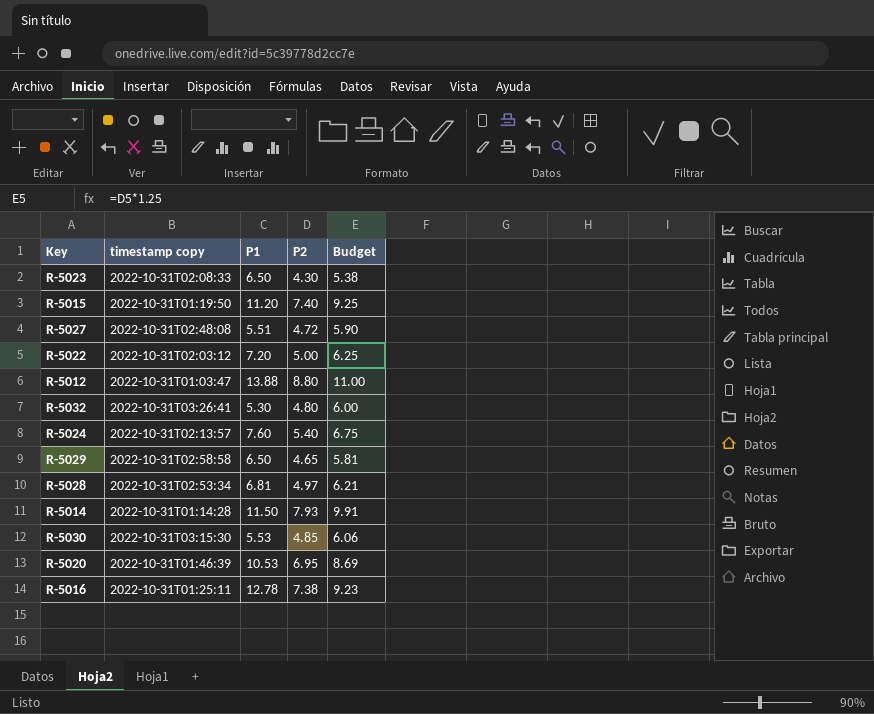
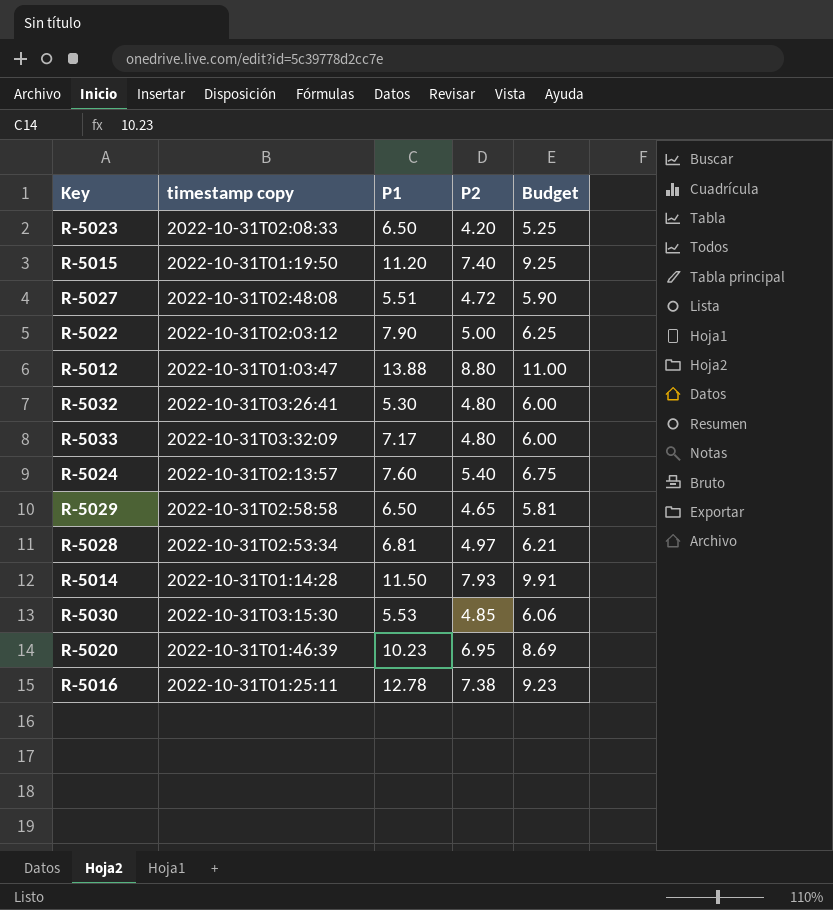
R-5023 | P2: 4.30 -> 4.20
R-5023 | Budget: 5.38 -> 5.25
R-5022 | P1: 7.20 -> 7.90
row R-5033: none -> 2022-10-31T03:32:09 | 7.17 | 4.80 | 6.00
R-5020 | P1: 10.53 -> 10.23

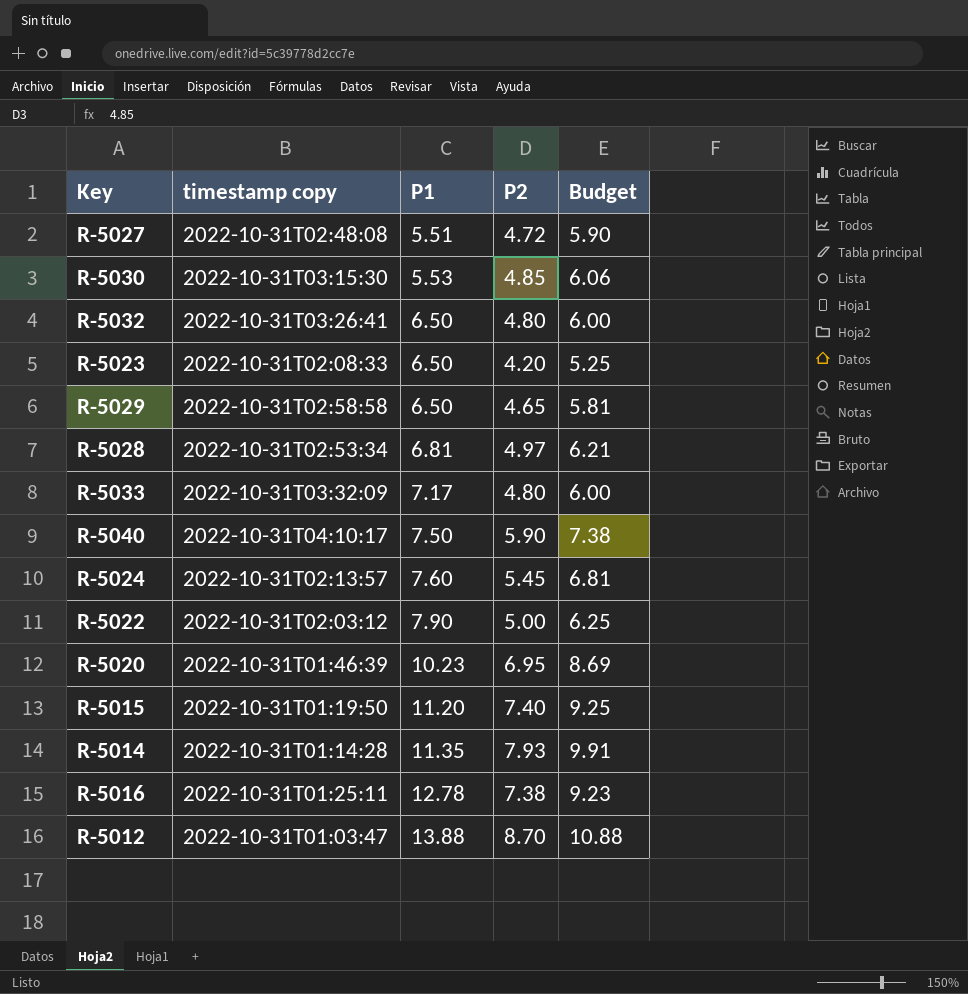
row order: none -> P1 ascending
R-5032 | P1: 5.30 -> 6.50
row R-5040: none -> 2022-10-31T04:10:17 | 7.50 | 5.90 | 7.38
R-5024 | P2: 5.40 -> 5.45
R-5024 | Budget: 6.75 -> 6.81
R-5014 | P1: 11.50 -> 11.35
R-5012 | P2: 8.80 -> 8.70
R-5012 | Budget: 11.00 -> 10.88

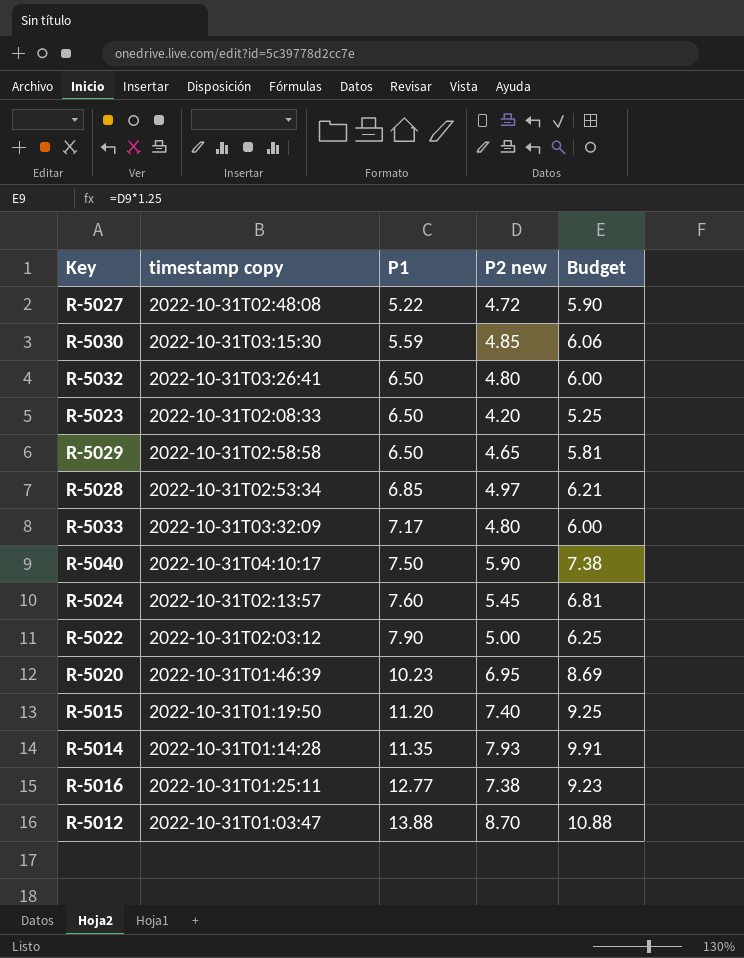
column name: P2 -> P2 new
R-5027 | P1: 5.51 -> 5.22
R-5030 | P1: 5.53 -> 5.59
R-5028 | P1: 6.81 -> 6.85
R-5016 | P1: 12.78 -> 12.77

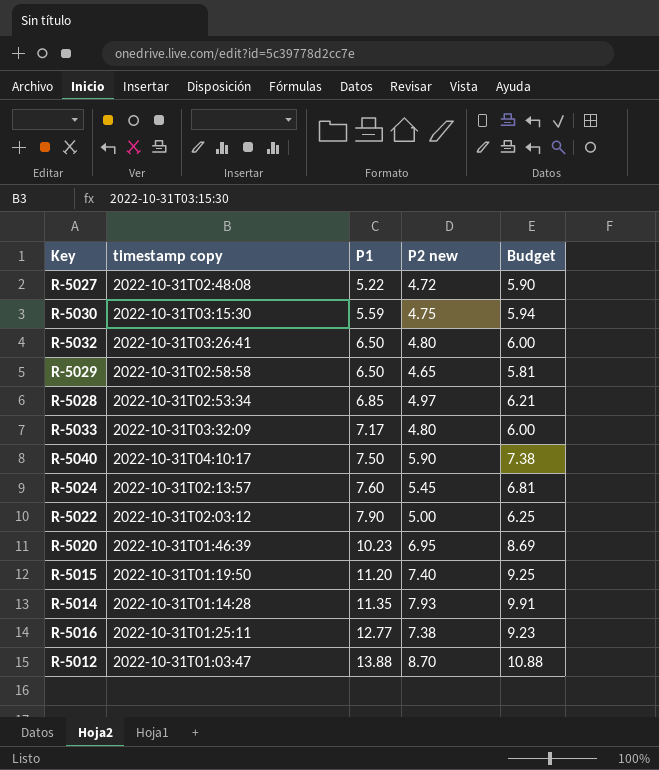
row R-5023: 2022-10-31T02:08:33 | 6.50 | 4.20 | 5.25 -> none
R-5030 | P2 new: 4.85 -> 4.75
R-5030 | Budget: 6.06 -> 5.94

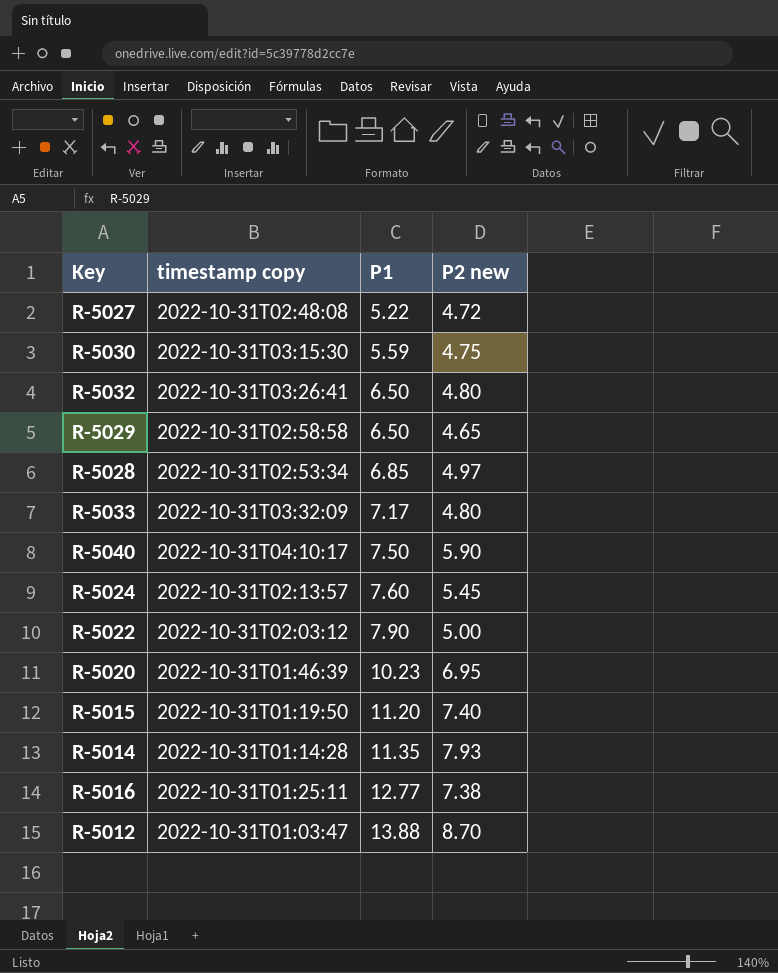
column Budget | formula: [P2 new] * 1.25 -> none

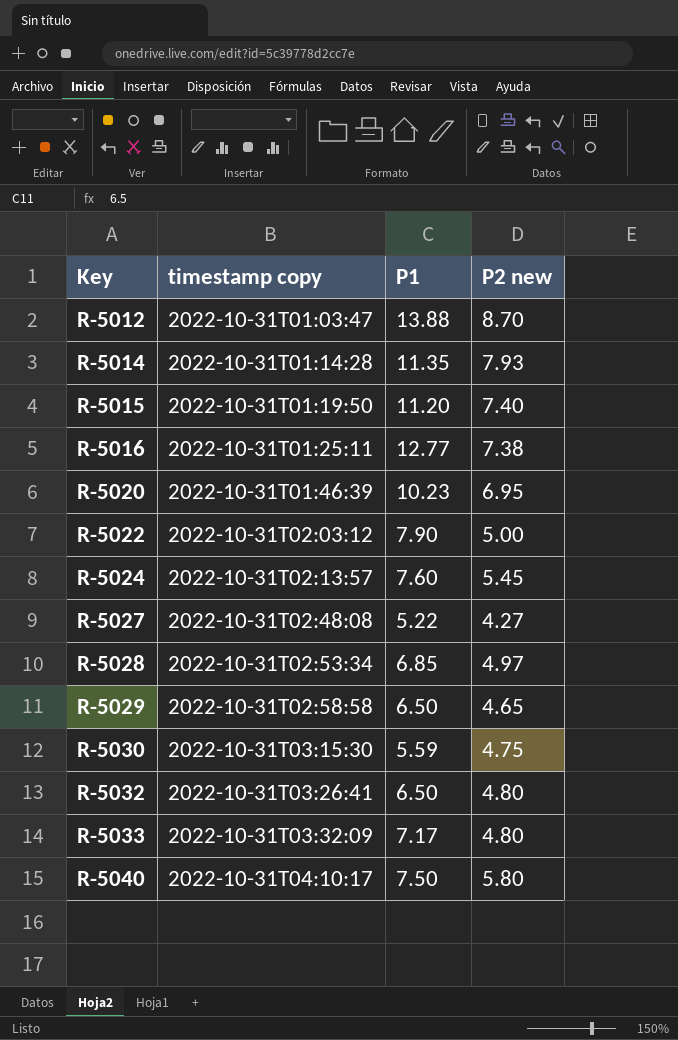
row order: P1 ascending -> Key ascending
R-5027 | P2 new: 4.72 -> 4.27
R-5040 | P2 new: 5.90 -> 5.80

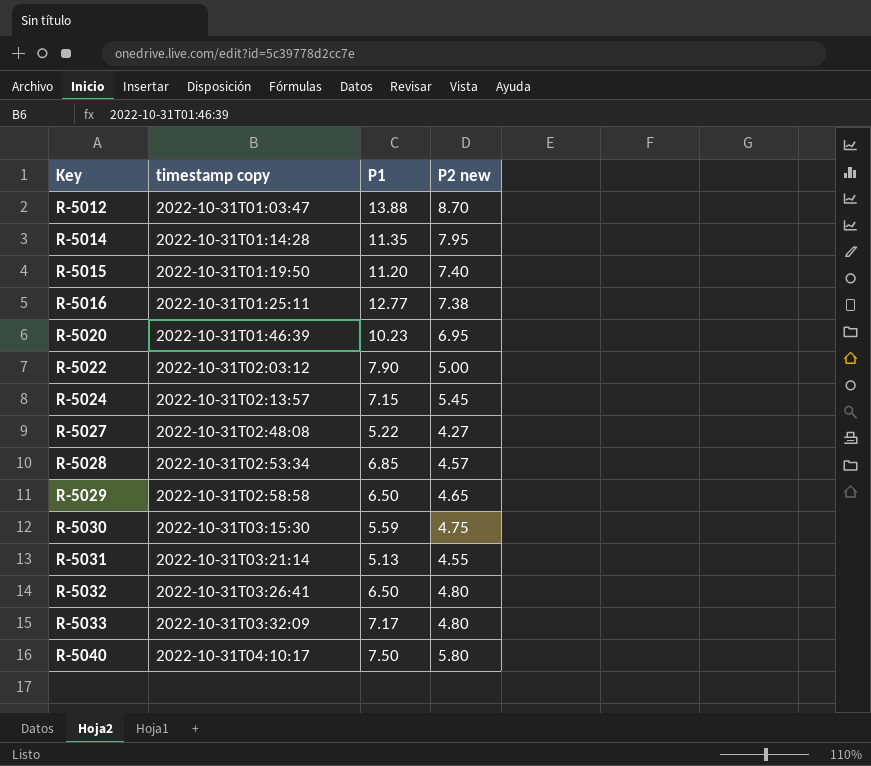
R-5014 | P2 new: 7.93 -> 7.95
R-5024 | P1: 7.60 -> 7.15
R-5028 | P2 new: 4.97 -> 4.57
row R-5031: none -> 2022-10-31T03:21:14 | 5.13 | 4.55

